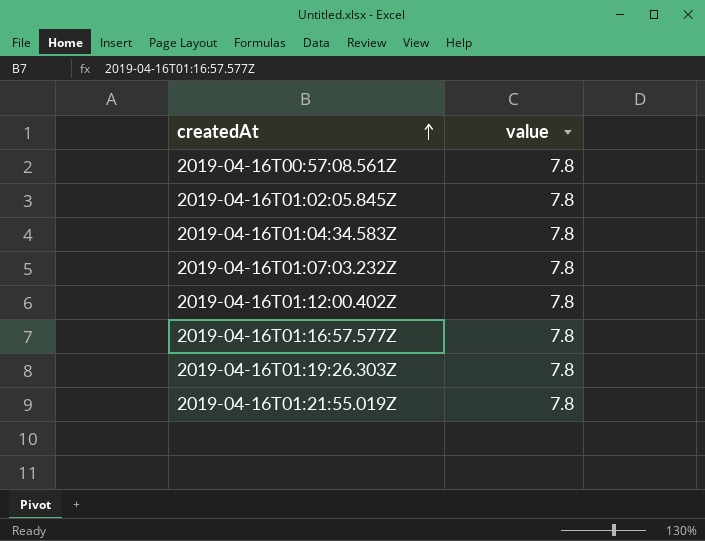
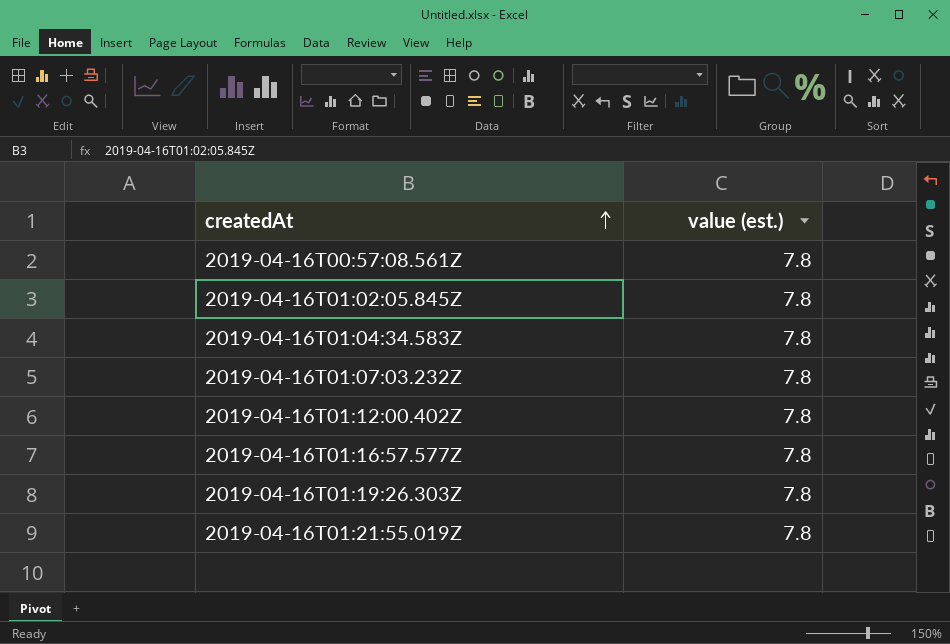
column name: value -> value (est.)

